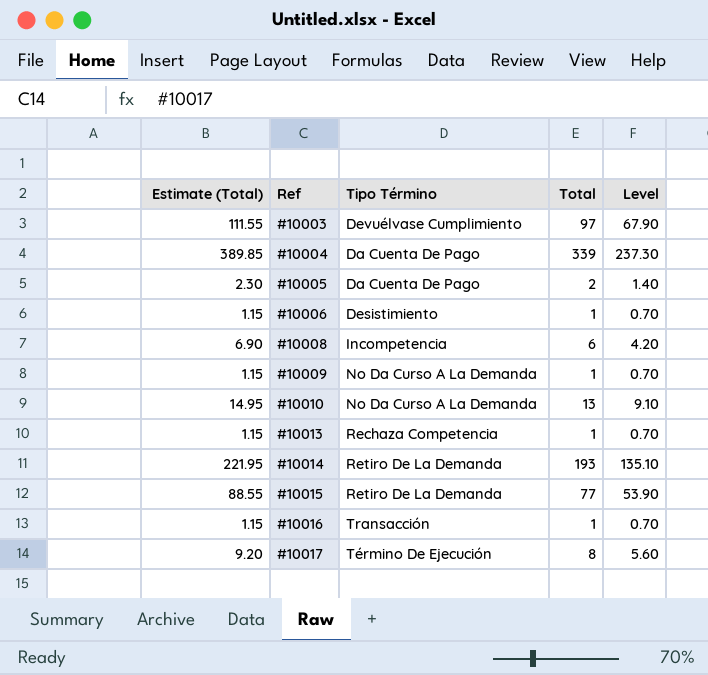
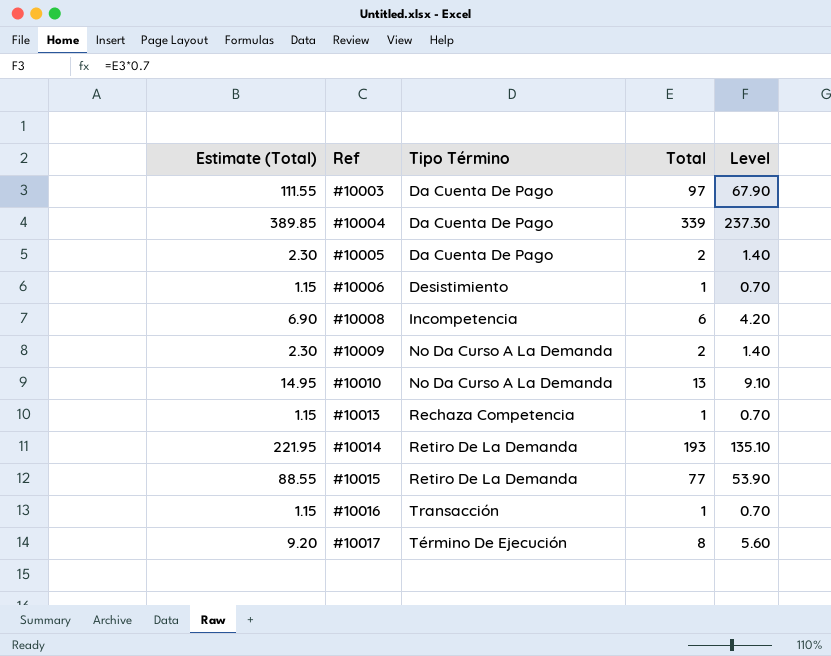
#10003 | Tipo Término: Devuélvase Cumplimiento -> Da Cuenta De Pago
#10009 | Estimate (Total): 1.15 -> 2.30
#10009 | Total: 1 -> 2
#10009 | Level: 0.70 -> 1.40

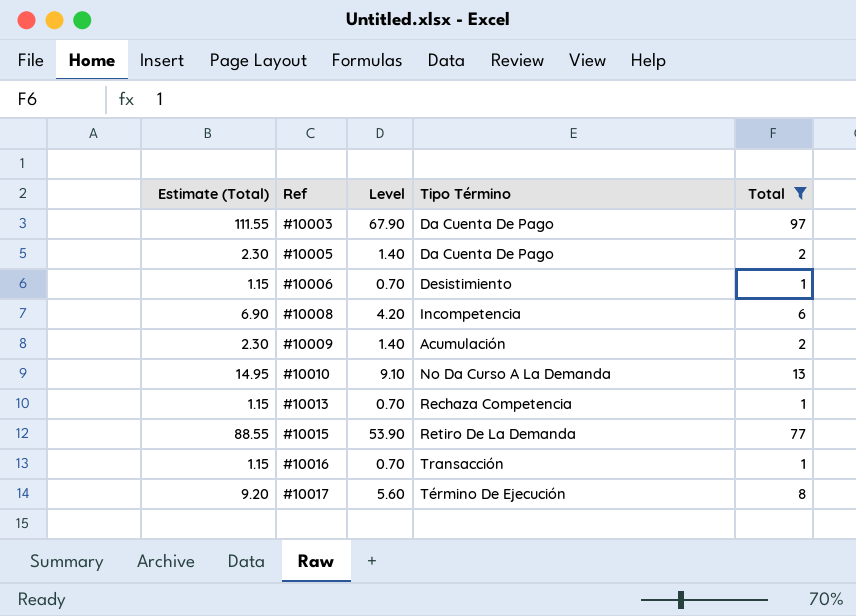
filter: none -> Total <= 97
column Level | position: 5 -> 3
#10009 | Tipo Término: No Da Curso A La Demanda -> Acumulación

